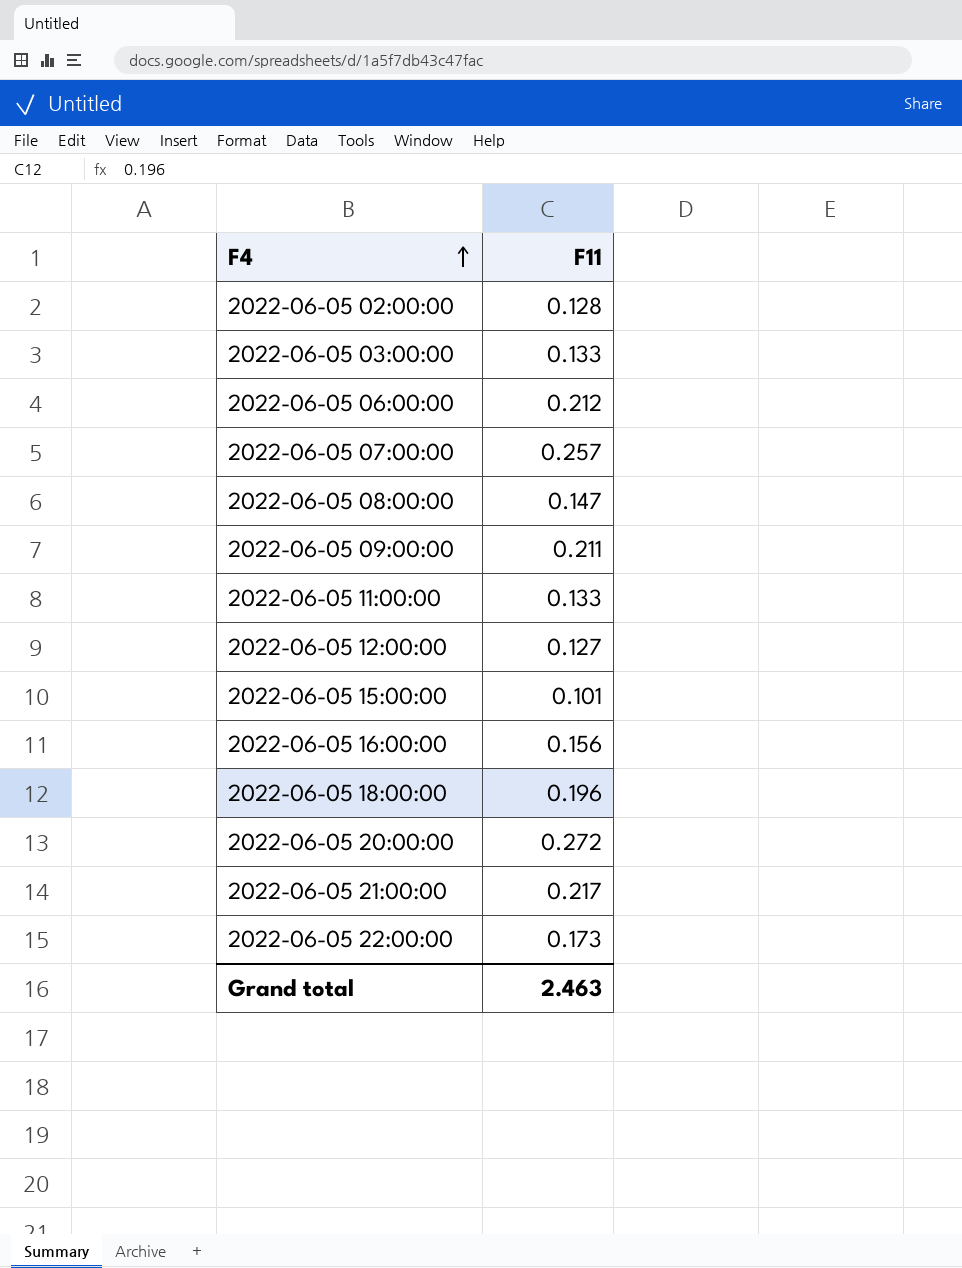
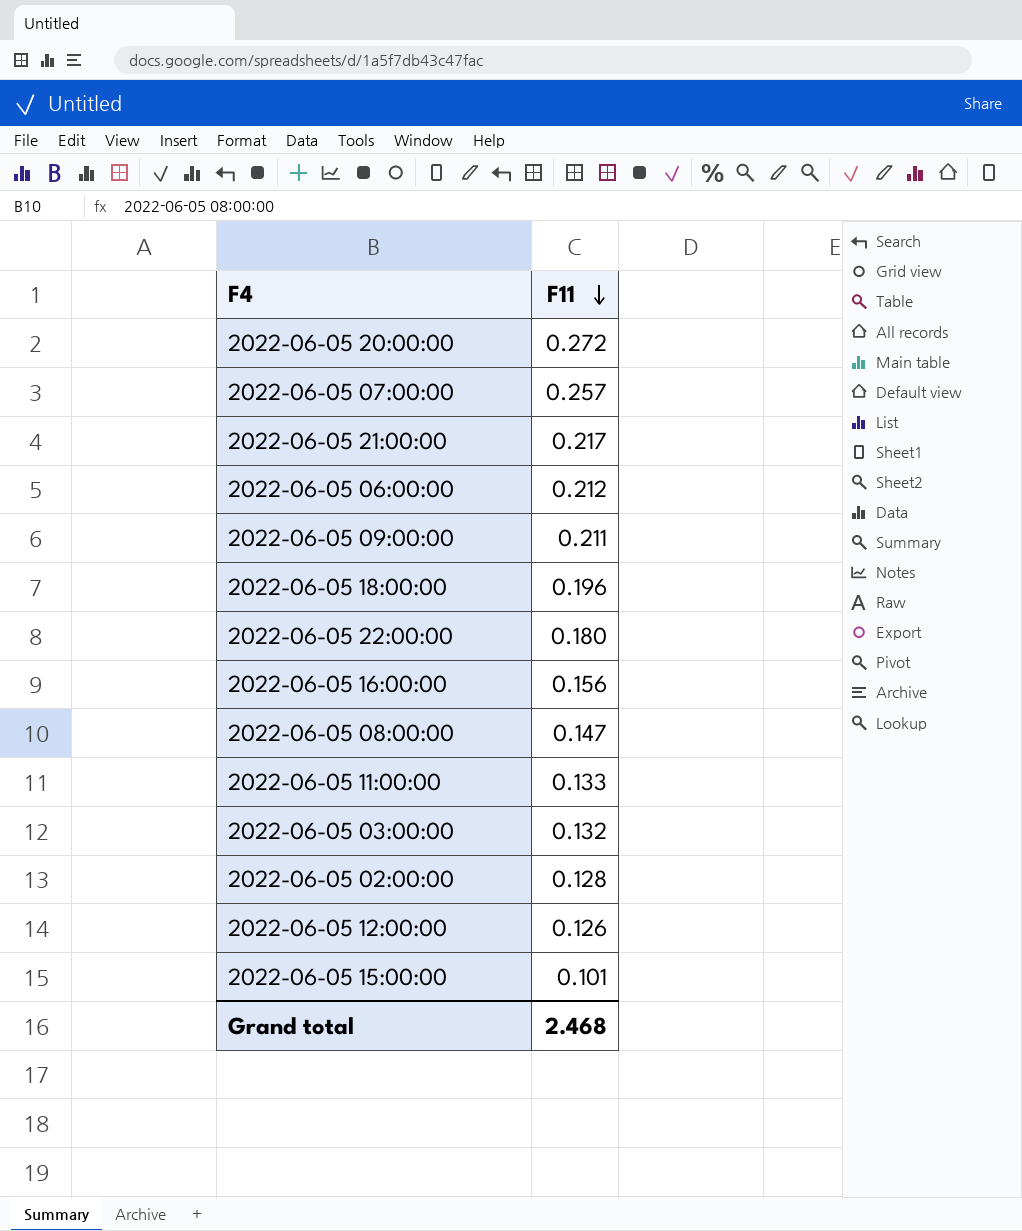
row order: F4 ascending -> F11 descending
2022-06-05 22:00:00 | F11: 0.173 -> 0.180
2022-06-05 03:00:00 | F11: 0.133 -> 0.132
2022-06-05 12:00:00 | F11: 0.127 -> 0.126
Grand total | F11: 2.463 -> 2.468

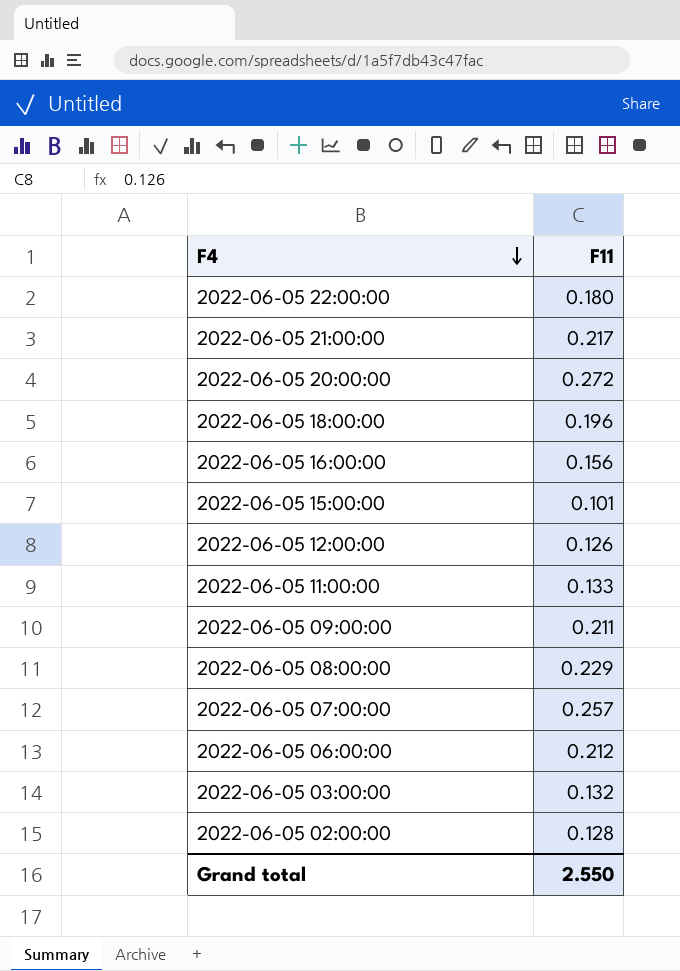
row order: F11 descending -> F4 descending
2022-06-05 08:00:00 | F11: 0.147 -> 0.229
Grand total | F11: 2.468 -> 2.550

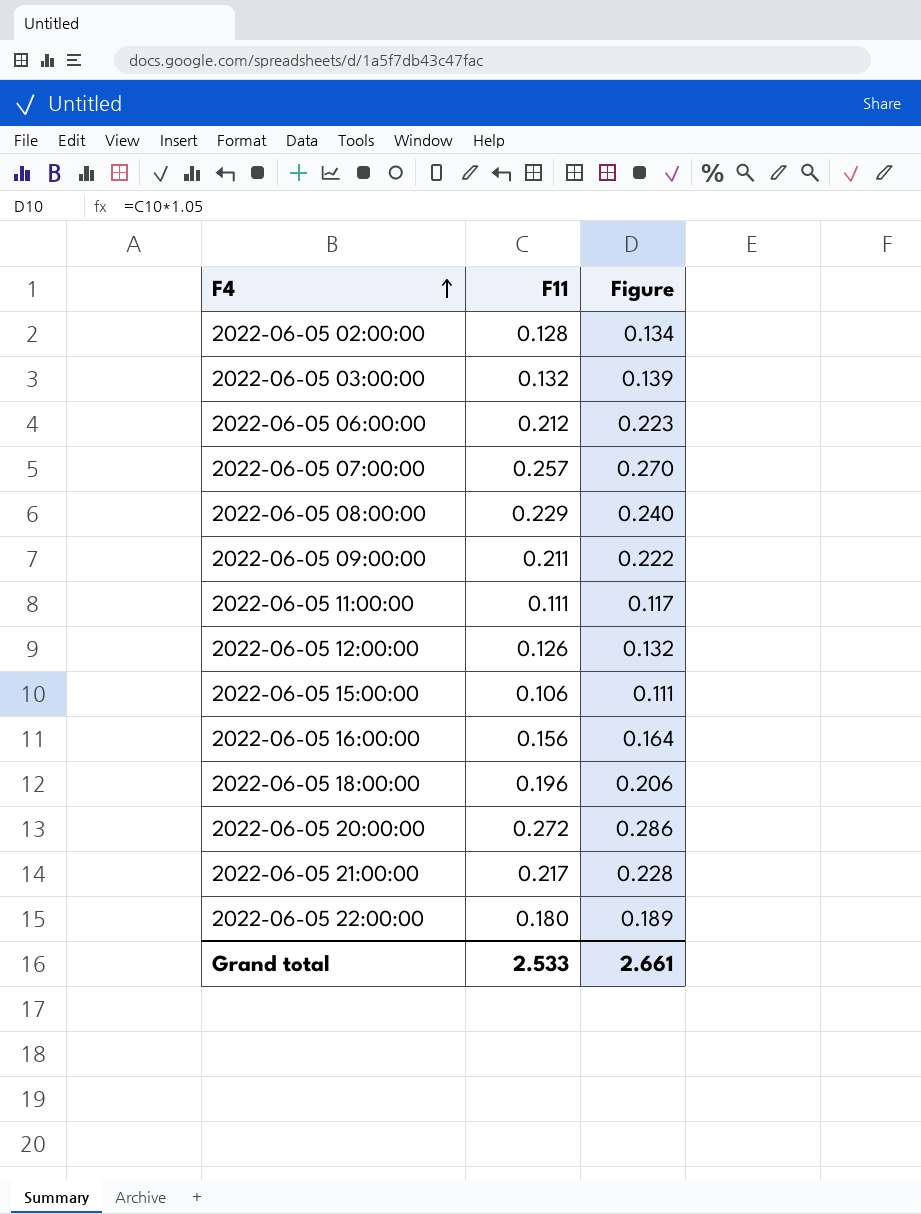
row order: F4 descending -> F4 ascending
column Figure | formula: none -> [F11] * 1.05
2022-06-05 11:00:00 | F11: 0.133 -> 0.111
2022-06-05 15:00:00 | F11: 0.101 -> 0.106
Grand total | F11: 2.550 -> 2.533

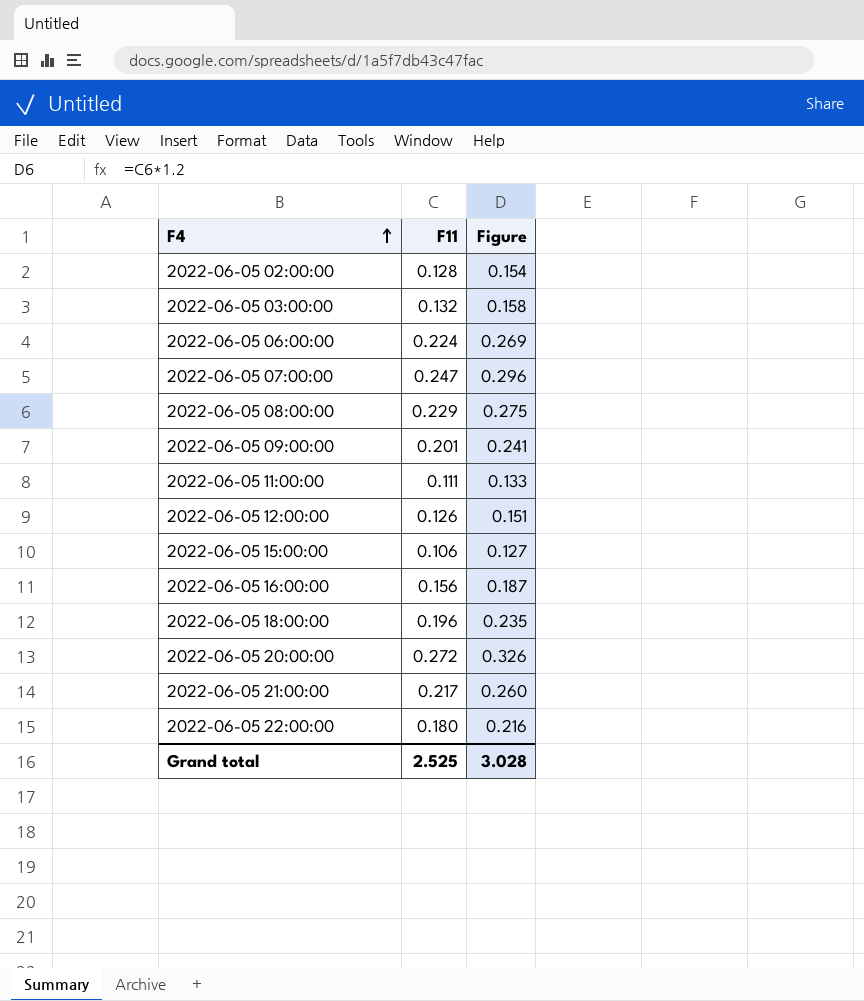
column Figure | formula: [F11] * 1.05 -> [F11] * 1.2
2022-06-05 06:00:00 | F11: 0.212 -> 0.224
2022-06-05 07:00:00 | F11: 0.257 -> 0.247
2022-06-05 09:00:00 | F11: 0.211 -> 0.201
Grand total | F11: 2.533 -> 2.525
Grand total | Figure: 2.661 -> 3.028

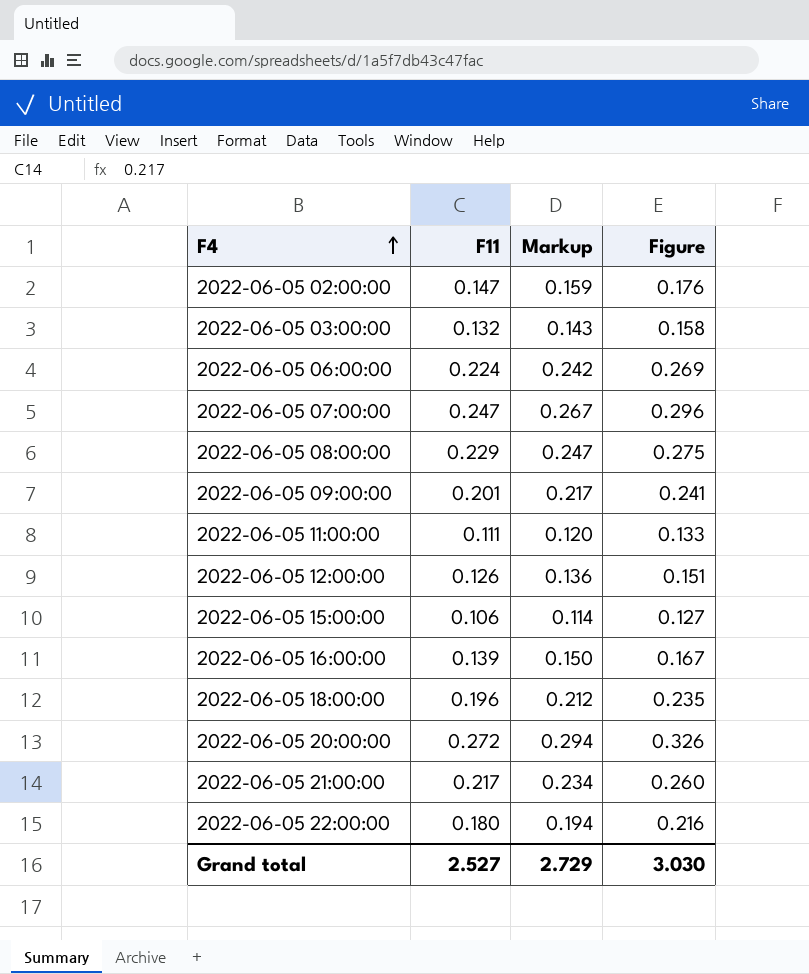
column Markup | formula: none -> [F11] * 1.08
2022-06-05 02:00:00 | F11: 0.128 -> 0.147
2022-06-05 02:00:00 | Figure: 0.154 -> 0.176
2022-06-05 16:00:00 | F11: 0.156 -> 0.139
2022-06-05 16:00:00 | Figure: 0.187 -> 0.167
Grand total | F11: 2.525 -> 2.527
Grand total | Figure: 3.028 -> 3.030

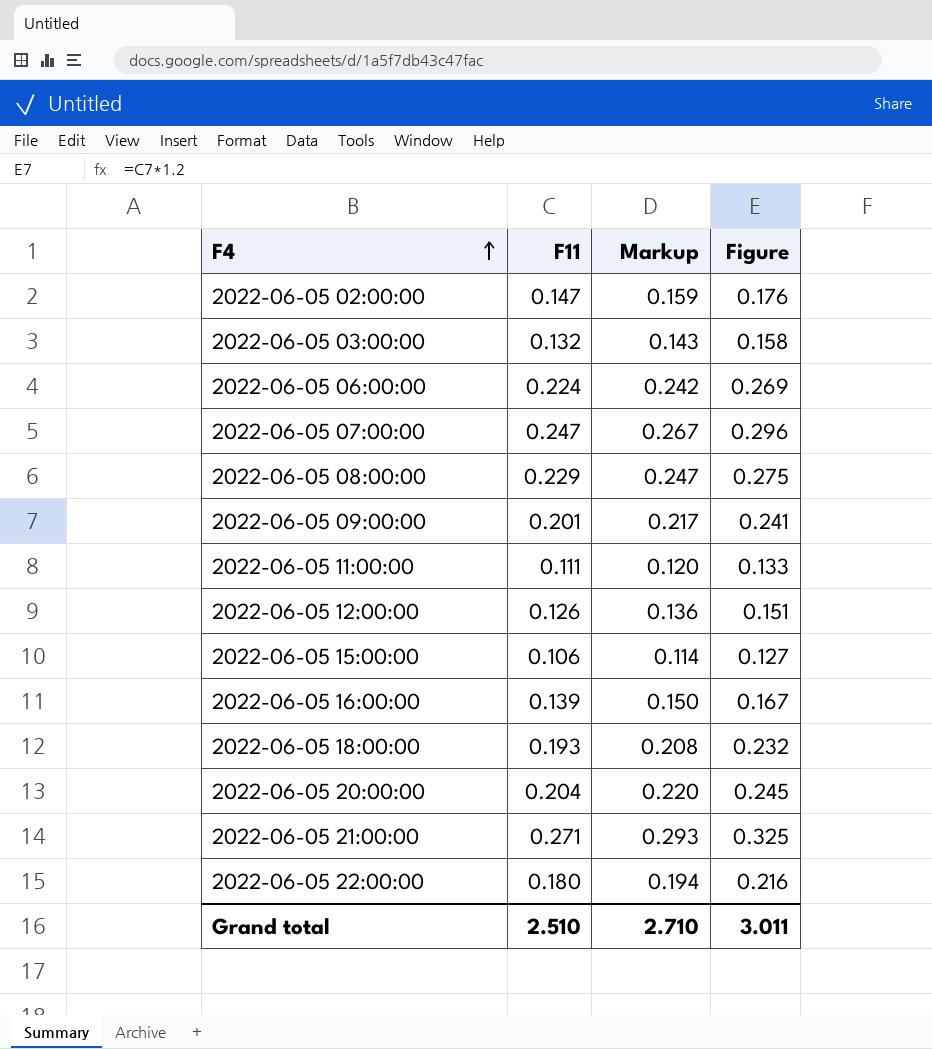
2022-06-05 18:00:00 | F11: 0.196 -> 0.193
2022-06-05 18:00:00 | Markup: 0.212 -> 0.208
2022-06-05 18:00:00 | Figure: 0.235 -> 0.232
2022-06-05 20:00:00 | F11: 0.272 -> 0.204
2022-06-05 20:00:00 | Markup: 0.294 -> 0.220
2022-06-05 20:00:00 | Figure: 0.326 -> 0.245
2022-06-05 21:00:00 | F11: 0.217 -> 0.271
2022-06-05 21:00:00 | Markup: 0.234 -> 0.293
2022-06-05 21:00:00 | Figure: 0.260 -> 0.325
Grand total | F11: 2.527 -> 2.510
Grand total | Markup: 2.729 -> 2.710
Grand total | Figure: 3.030 -> 3.011

